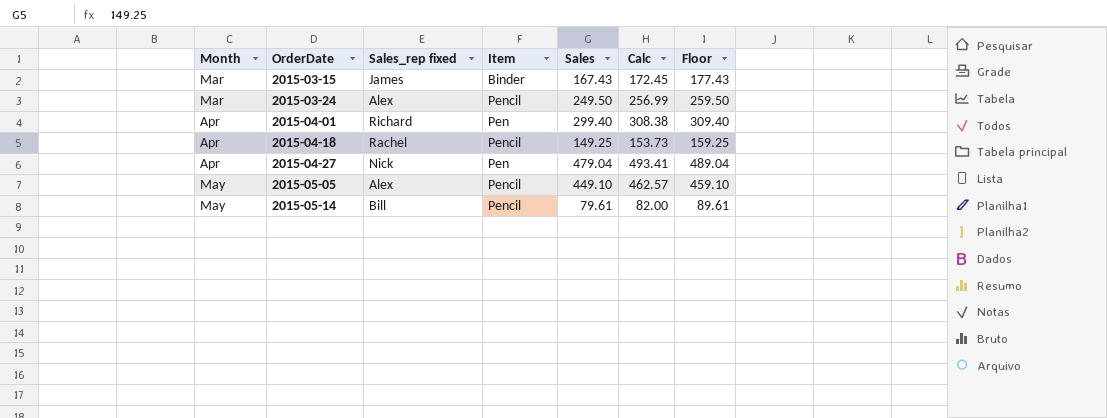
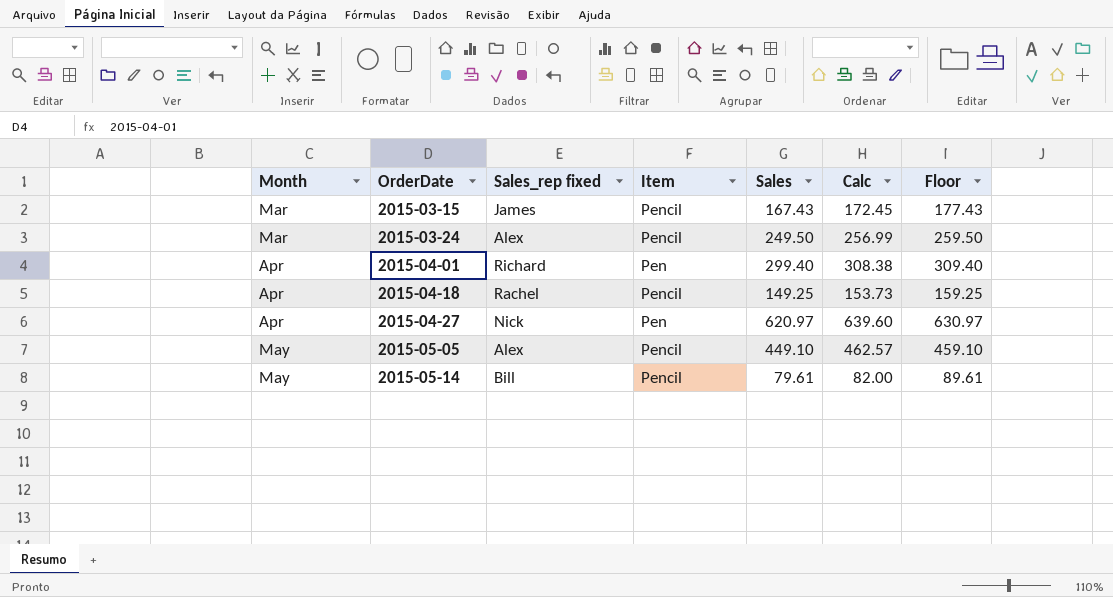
2015-03-15 | Item: Binder -> Pencil
2015-04-27 | Sales: 479.04 -> 620.97
2015-04-27 | Calc: 493.41 -> 639.60
2015-04-27 | Floor: 489.04 -> 630.97

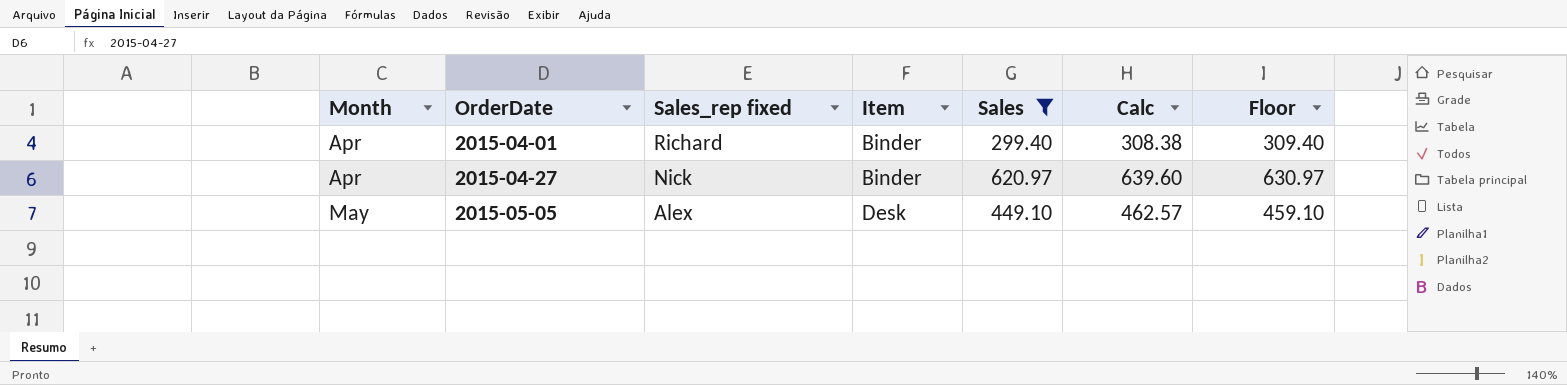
filter: none -> Sales >= 299.40
2015-04-01 | Item: Pen -> Binder
2015-04-27 | Item: Pen -> Binder
2015-05-05 | Item: Pencil -> Desk

